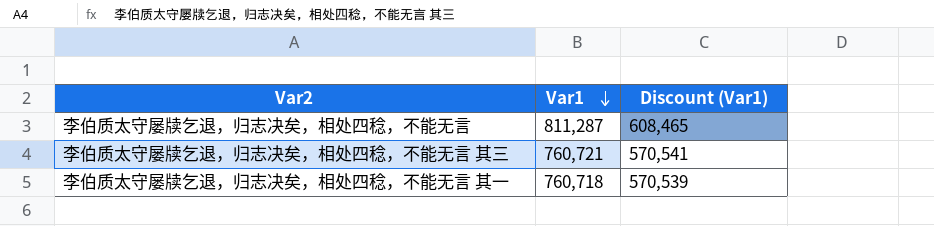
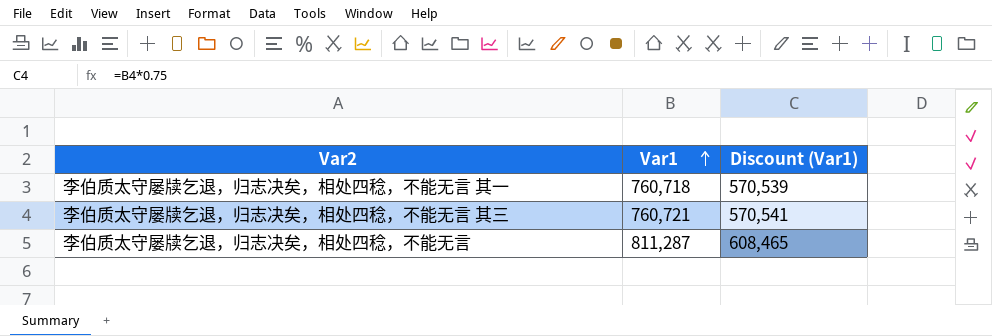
row order: Var1 descending -> Var1 ascending

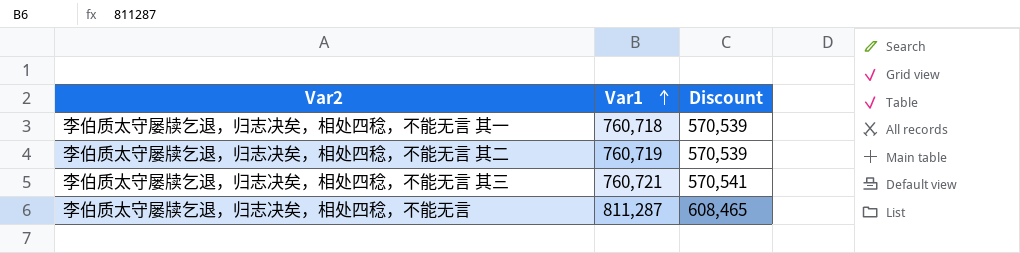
column name: Discount (Var1) -> Discount
row 李伯质太守屡牍乞退，归志决矣，相处四稔，不能无言 其二: none -> 760,719 | 570,539

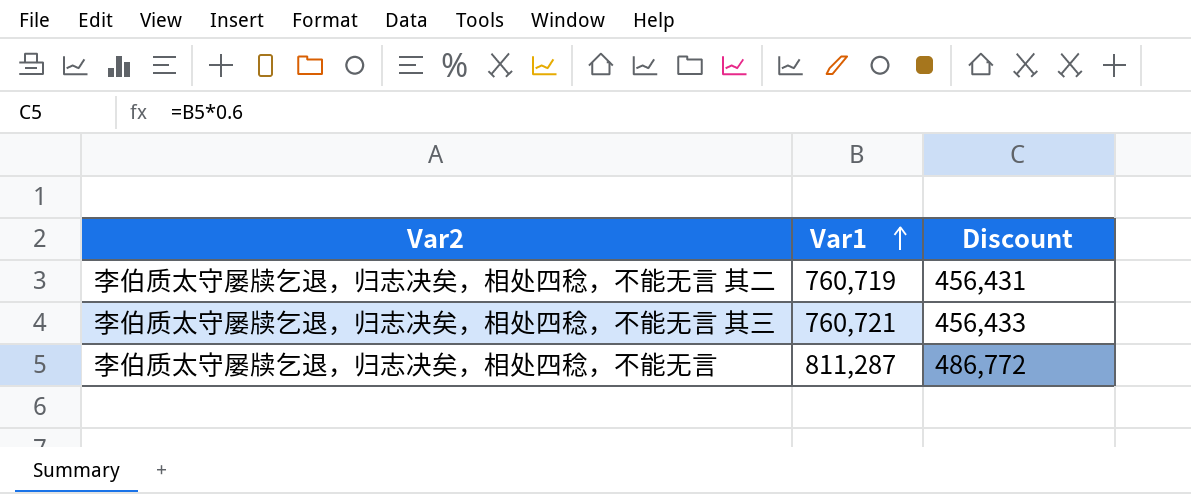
column Discount | formula: [Var1] * 0.75 -> [Var1] * 0.6
row 李伯质太守屡牍乞退，归志决矣，相处四稔，不能无言 其一: 760,718 | 570,539 -> none

